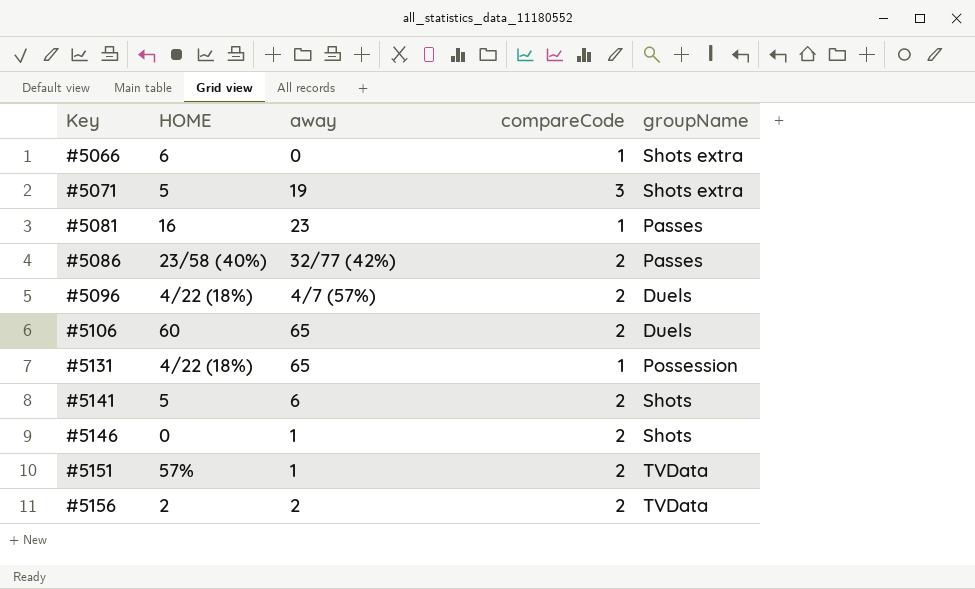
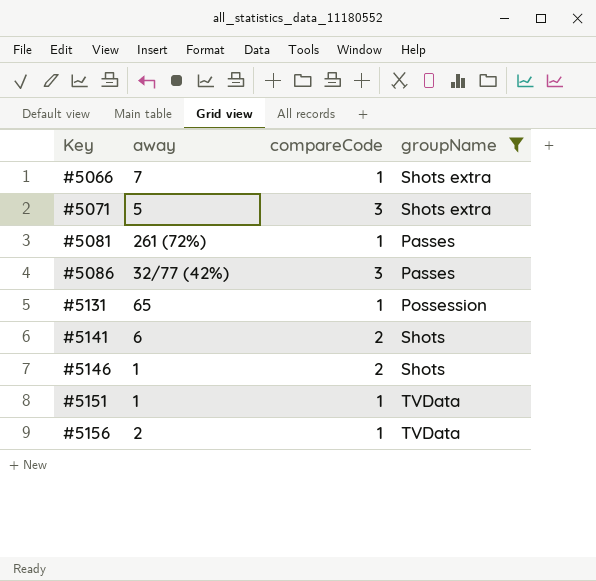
filter: none -> groupName != Duels
column HOME | position: 2 -> none
#5066 | away: 0 -> 7
#5071 | away: 19 -> 5
#5081 | away: 23 -> 261 (72%)
#5086 | compareCode: 2 -> 3
#5151 | compareCode: 2 -> 1
#5156 | compareCode: 2 -> 1

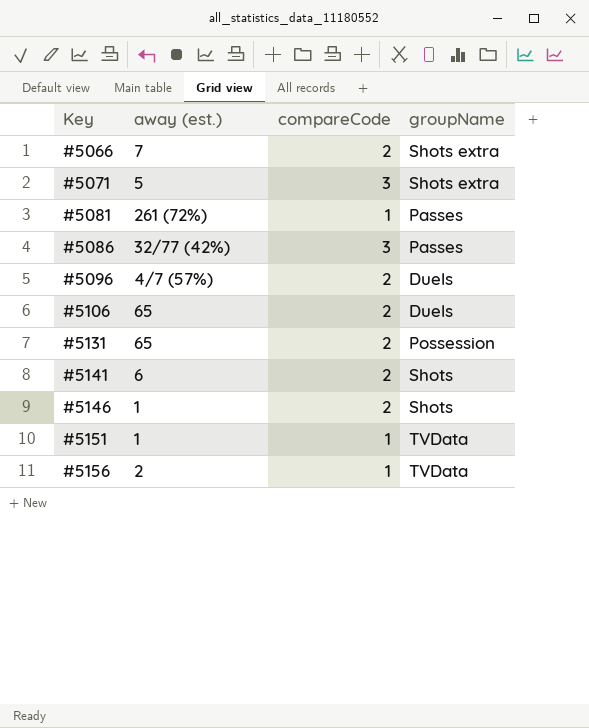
filter: groupName != Duels -> none
column name: away -> away (est.)
#5066 | compareCode: 1 -> 2
#5131 | compareCode: 1 -> 2

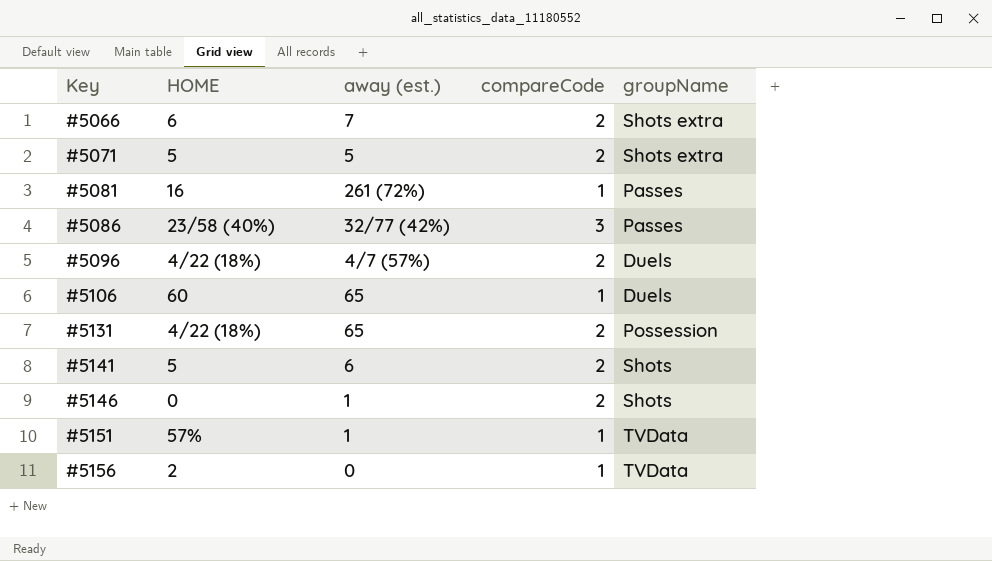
column HOME | position: none -> 2
#5071 | compareCode: 3 -> 2
#5106 | compareCode: 2 -> 1
#5156 | away (est.): 2 -> 0

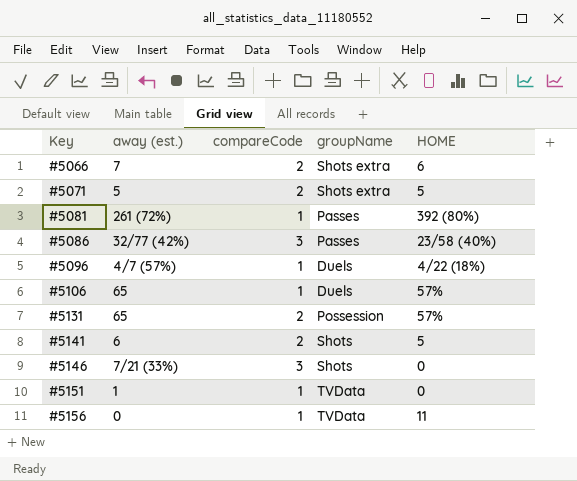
column HOME | position: 2 -> 5
#5081 | HOME: 16 -> 392 (80%)
#5096 | compareCode: 2 -> 1
#5106 | HOME: 60 -> 57%
#5131 | HOME: 4/22 (18%) -> 57%
#5146 | away (est.): 1 -> 7/21 (33%)
#5146 | compareCode: 2 -> 3
#5151 | HOME: 57% -> 0
#5156 | HOME: 2 -> 11

